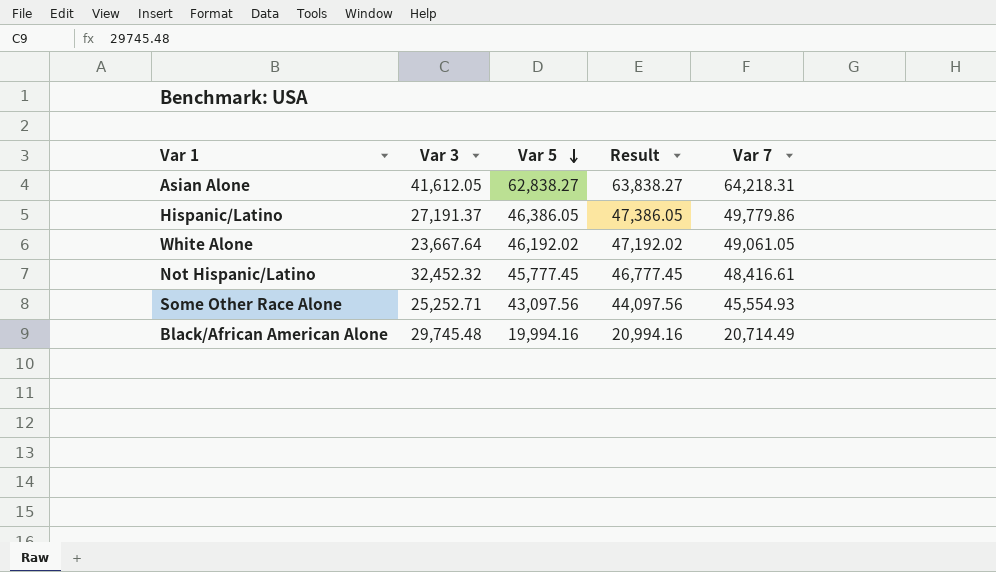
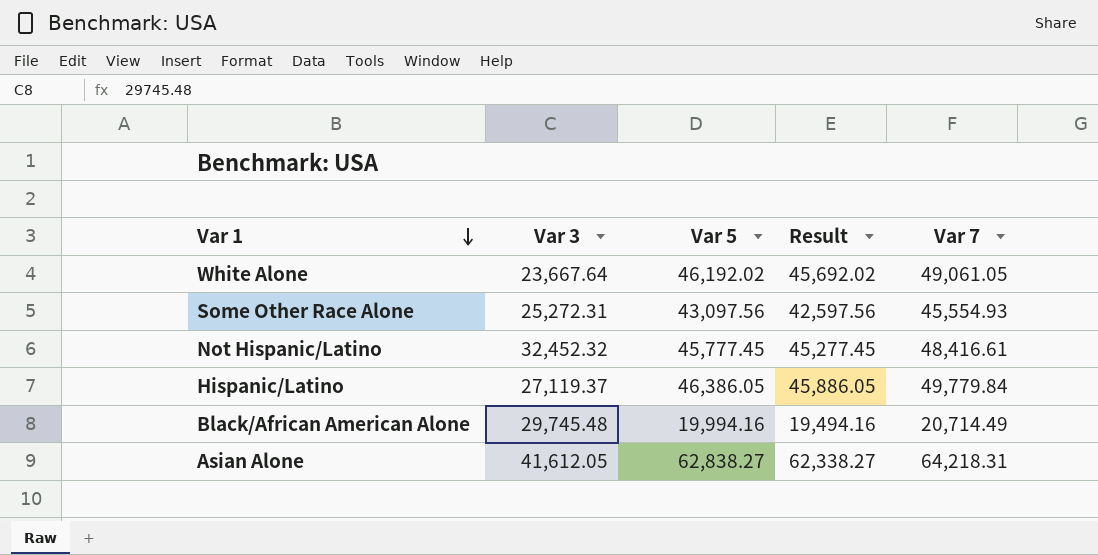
row order: Var 5 descending -> Var 1 descending
column Result | formula: [Var 5] + 1000 -> [Var 5] - 500
Some Other Race Alone | Var 3: 25,252.71 -> 25,272.31
Hispanic/Latino | Var 3: 27,191.37 -> 27,119.37
Hispanic/Latino | Var 7: 49,779.86 -> 49,779.84

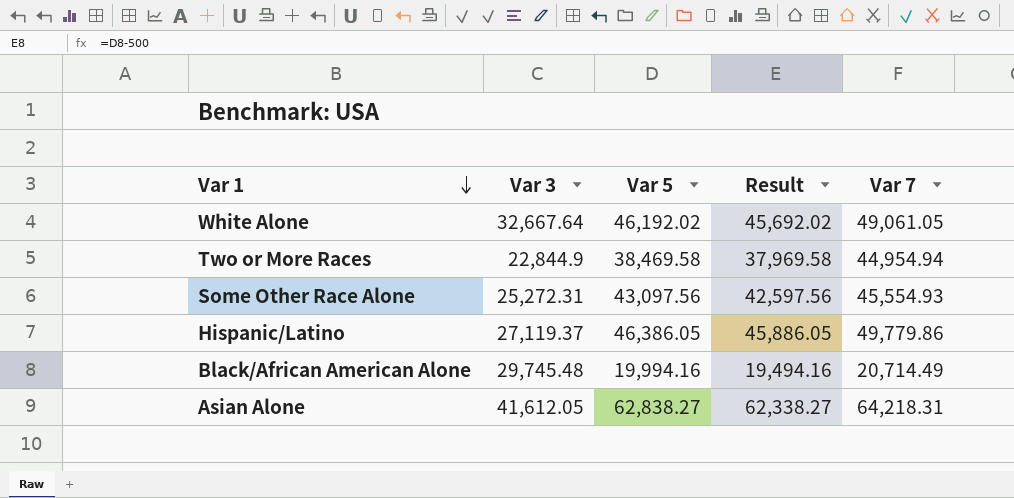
row Not Hispanic/Latino: 32,452.32 | 45,777.45 | 45,277.45 | 48,416.61 -> none
White Alone | Var 3: 23,667.64 -> 32,667.64
row Two or More Races: none -> 22,844.9 | 38,469.58 | 37,969.58 | 44,954.94
Hispanic/Latino | Var 7: 49,779.84 -> 49,779.86

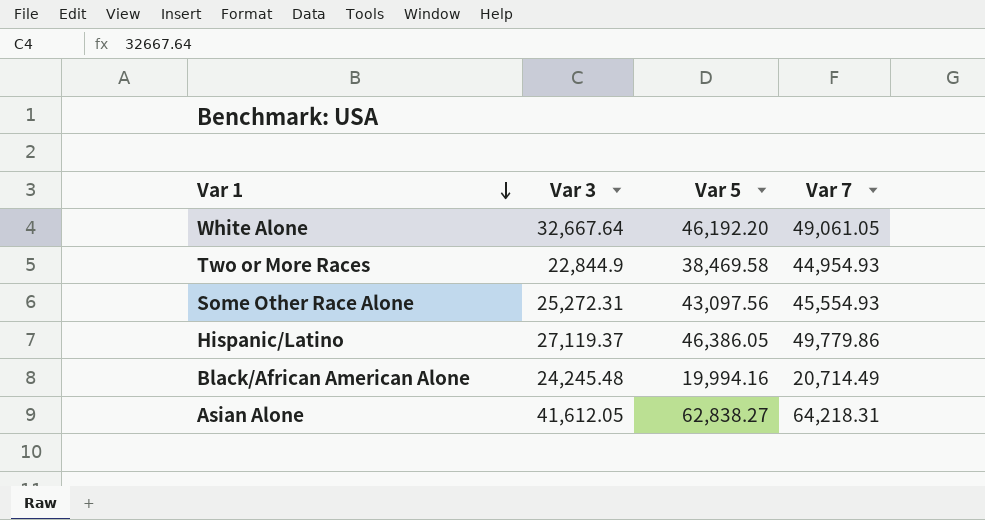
column Result | formula: [Var 5] - 500 -> none
White Alone | Var 5: 46,192.02 -> 46,192.20
Two or More Races | Var 7: 44,954.94 -> 44,954.93
Black/African American Alone | Var 3: 29,745.48 -> 24,245.48

